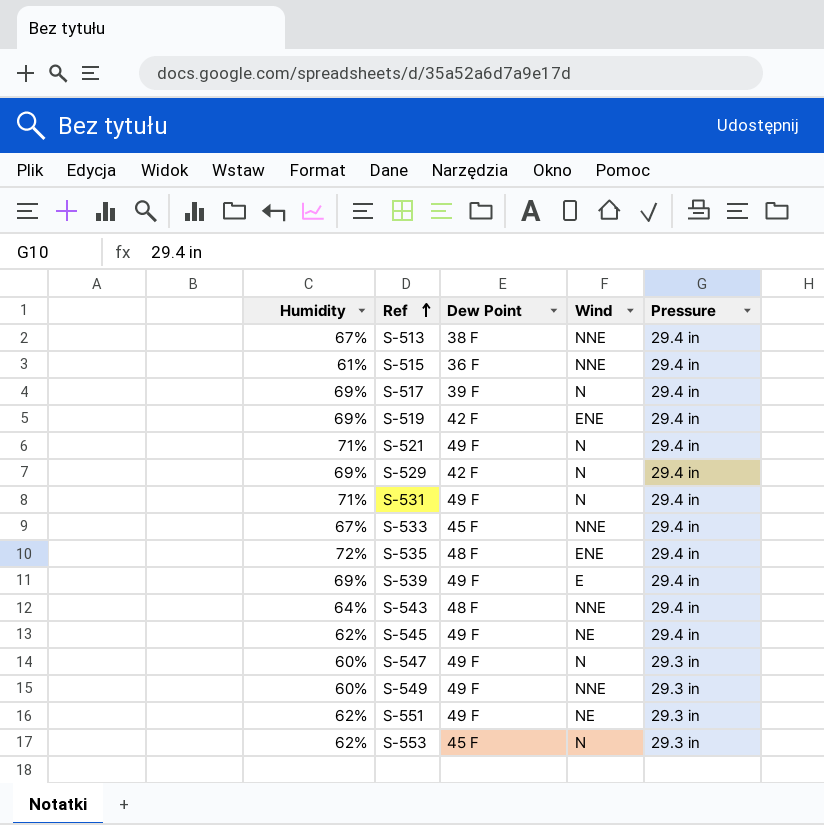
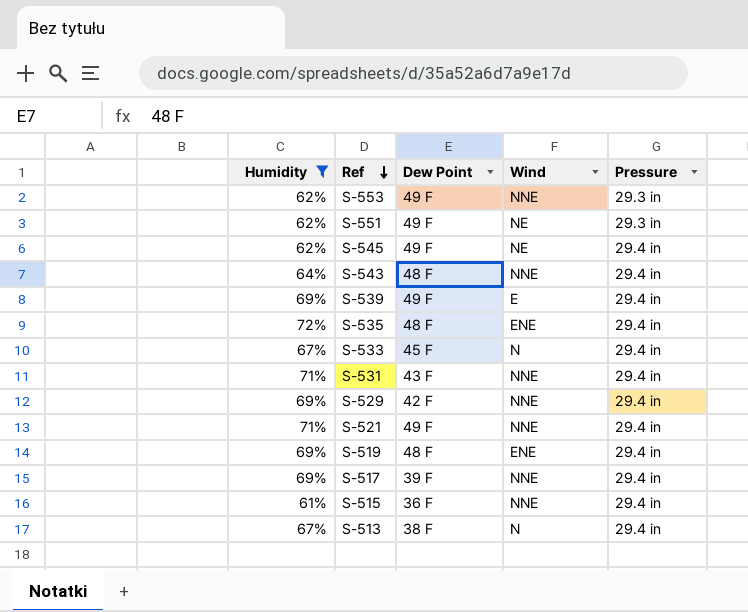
filter: none -> Humidity != 60%
row order: Ref ascending -> Ref descending
S-553 | Dew Point: 45 F -> 49 F
S-553 | Wind: N -> NNE
S-533 | Wind: NNE -> N
S-531 | Dew Point: 49 F -> 43 F
S-531 | Wind: N -> NNE
S-529 | Wind: N -> NNE
S-521 | Wind: N -> NNE
S-519 | Dew Point: 42 F -> 48 F
S-517 | Wind: N -> NNE
S-513 | Wind: NNE -> N

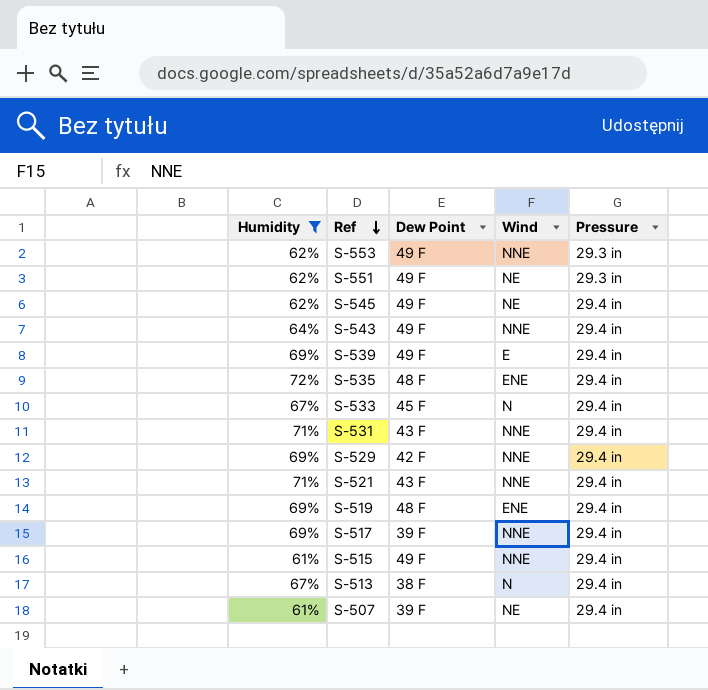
S-543 | Dew Point: 48 F -> 49 F
S-521 | Dew Point: 49 F -> 43 F
S-515 | Dew Point: 36 F -> 49 F
row S-507: none -> 61% | 39 F | NE | 29.4 in

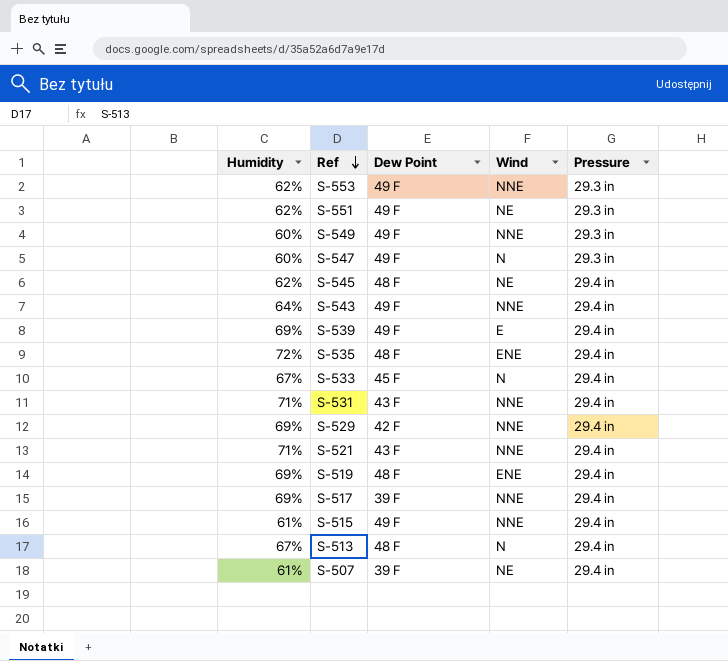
filter: Humidity != 60% -> none
S-545 | Dew Point: 49 F -> 48 F
S-513 | Dew Point: 38 F -> 48 F

